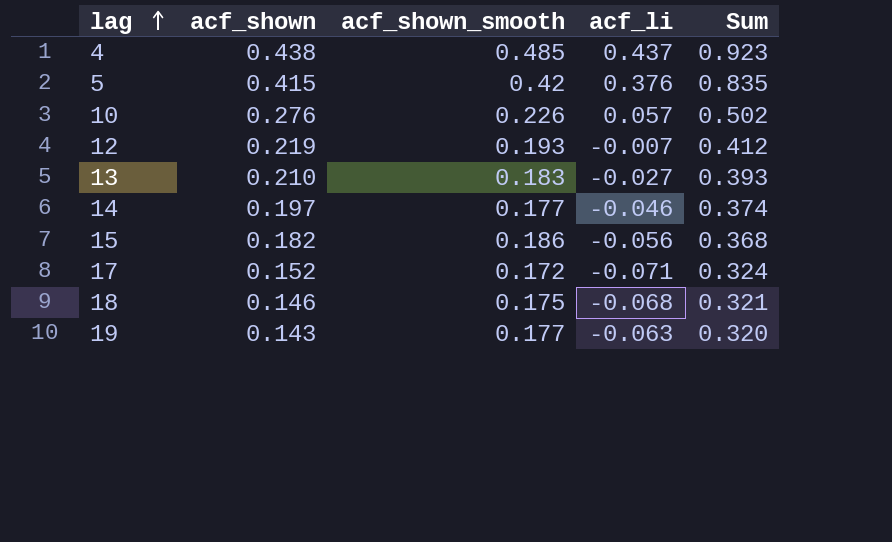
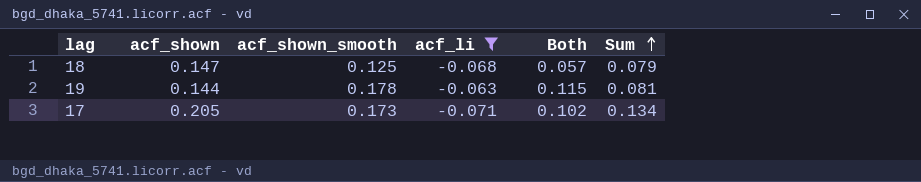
filter: none -> acf_li <= -0.063
row order: lag ascending -> Sum ascending
column Both | formula: none -> [acf_shown_smooth] + [acf_li]
column Sum | formula: [acf_shown] + [acf_shown_smooth] -> [acf_shown] + [acf_li]
18 | acf_shown: 0.146 -> 0.147
18 | acf_shown_smooth: 0.175 -> 0.125
19 | acf_shown: 0.143 -> 0.144
19 | acf_shown_smooth: 0.177 -> 0.178
17 | acf_shown: 0.152 -> 0.205
17 | acf_shown_smooth: 0.172 -> 0.173

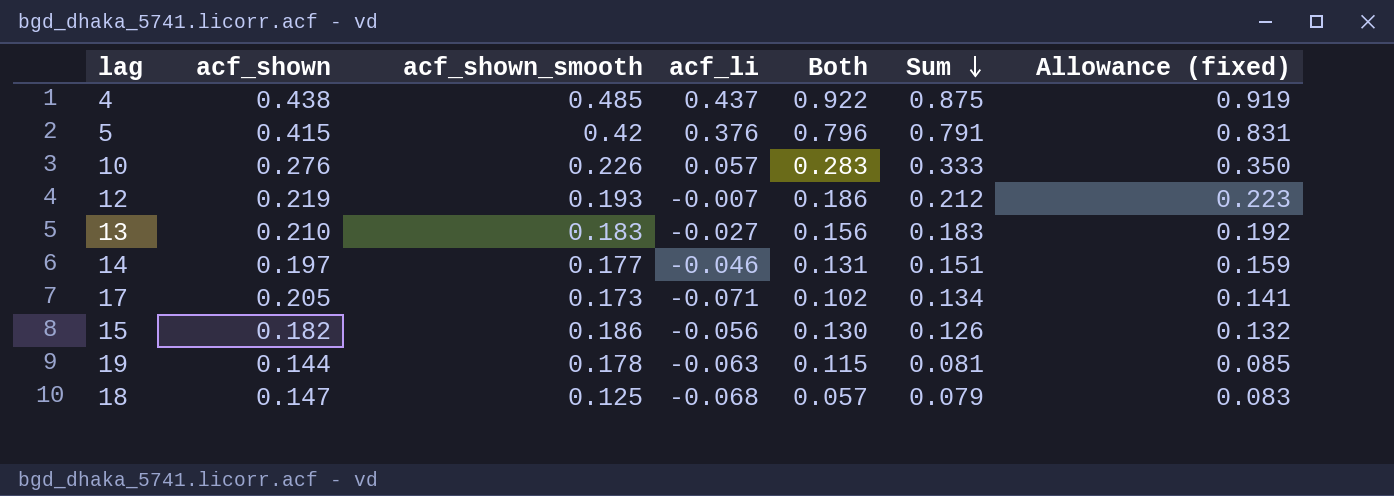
filter: acf_li <= -0.063 -> none
row order: Sum ascending -> Sum descending
column Allowance (fixed) | formula: none -> [Sum] * 1.05

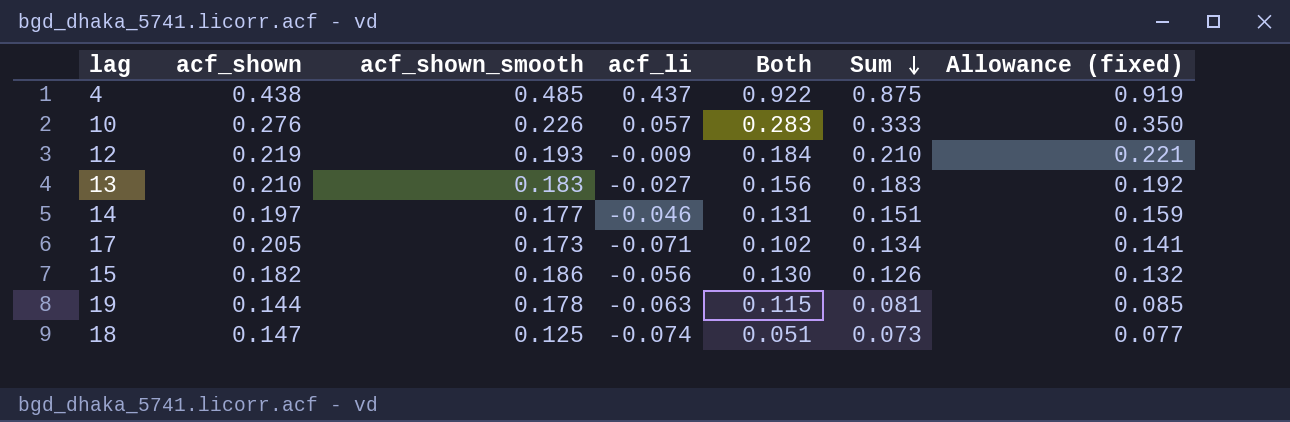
row 5: 0.415 | 0.42 | 0.376 | 0.796 | 0.791 | 0.831 -> none
12 | acf_li: -0.007 -> -0.009
12 | Both: 0.186 -> 0.184
12 | Sum: 0.212 -> 0.210
12 | Allowance (fixed): 0.223 -> 0.221
18 | acf_li: -0.068 -> -0.074
18 | Both: 0.057 -> 0.051
18 | Sum: 0.079 -> 0.073
18 | Allowance (fixed): 0.083 -> 0.077

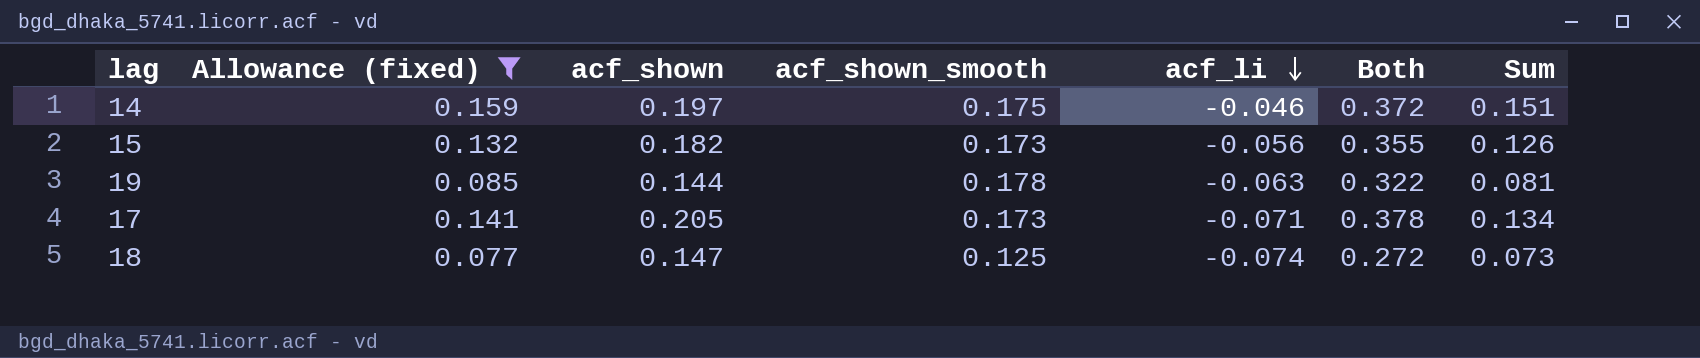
filter: none -> Allowance (fixed) <= 0.159
row order: Sum descending -> acf_li descending
column Allowance (fixed) | position: 7 -> 2
column Both | formula: [acf_shown_smooth] + [acf_li] -> [acf_shown] + [acf_shown_smooth]
14 | acf_shown_smooth: 0.177 -> 0.175
15 | acf_shown_smooth: 0.186 -> 0.173

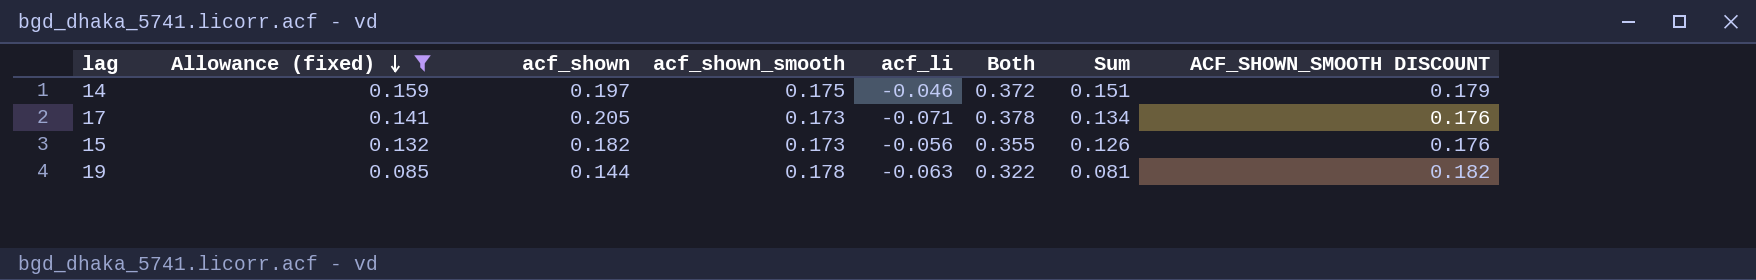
row order: acf_li descending -> Allowance (fixed) descending
column ACF_SHOWN_SMOOTH DISCOUNT | formula: none -> [acf_shown_smooth] * 1.02
row 18: 0.077 | 0.147 | 0.125 | -0.074 | 0.272 | 0.073 -> none

